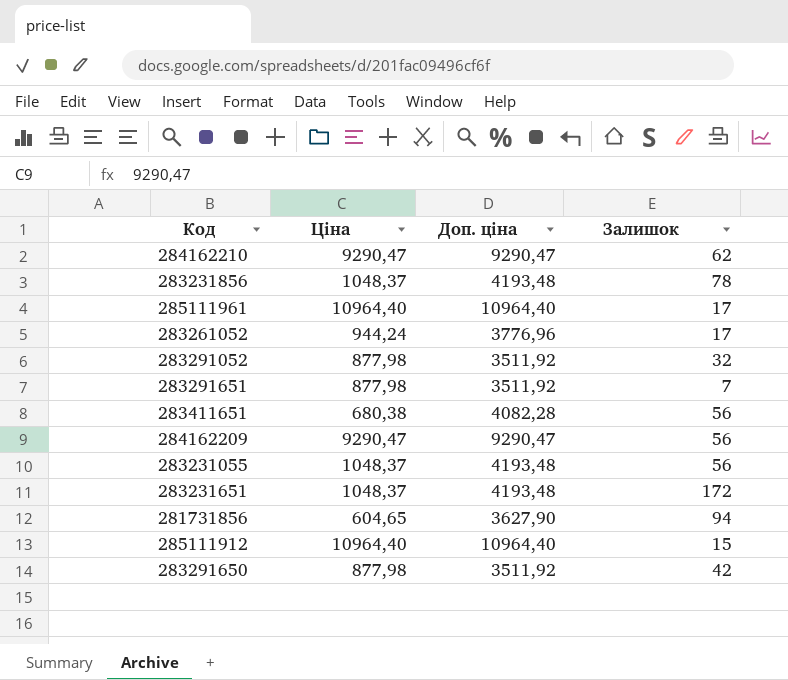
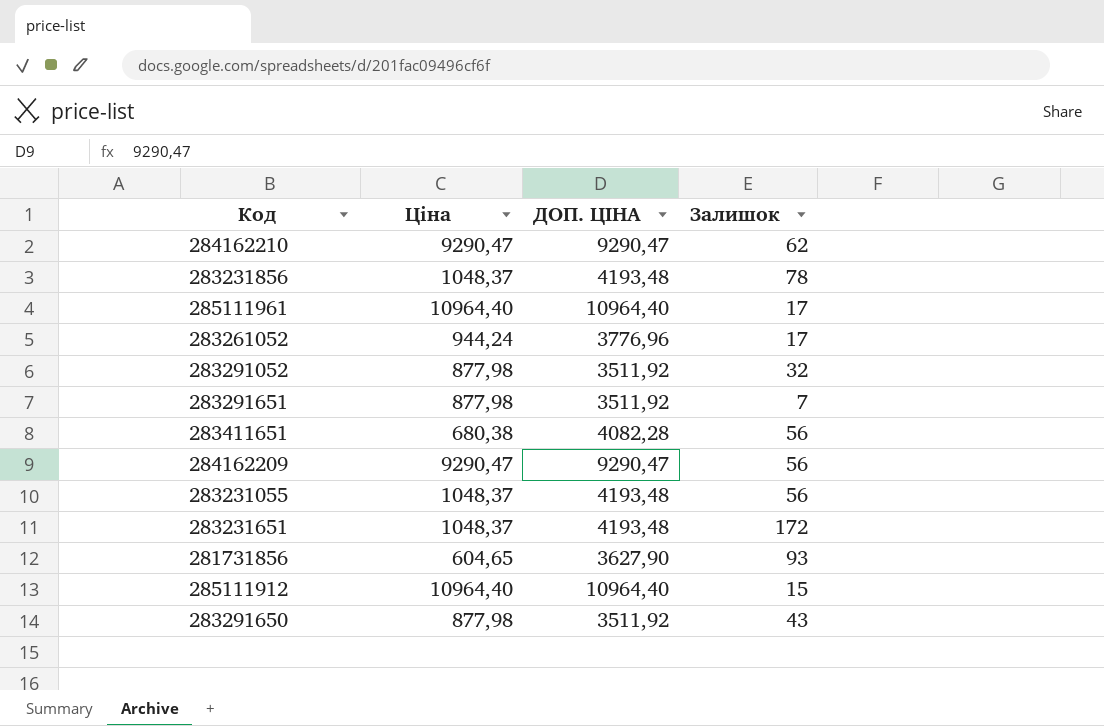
column name: Доп. ціна -> ДОП. ЦІНА
281731856 | Залишок: 94 -> 93
283291650 | Залишок: 42 -> 43

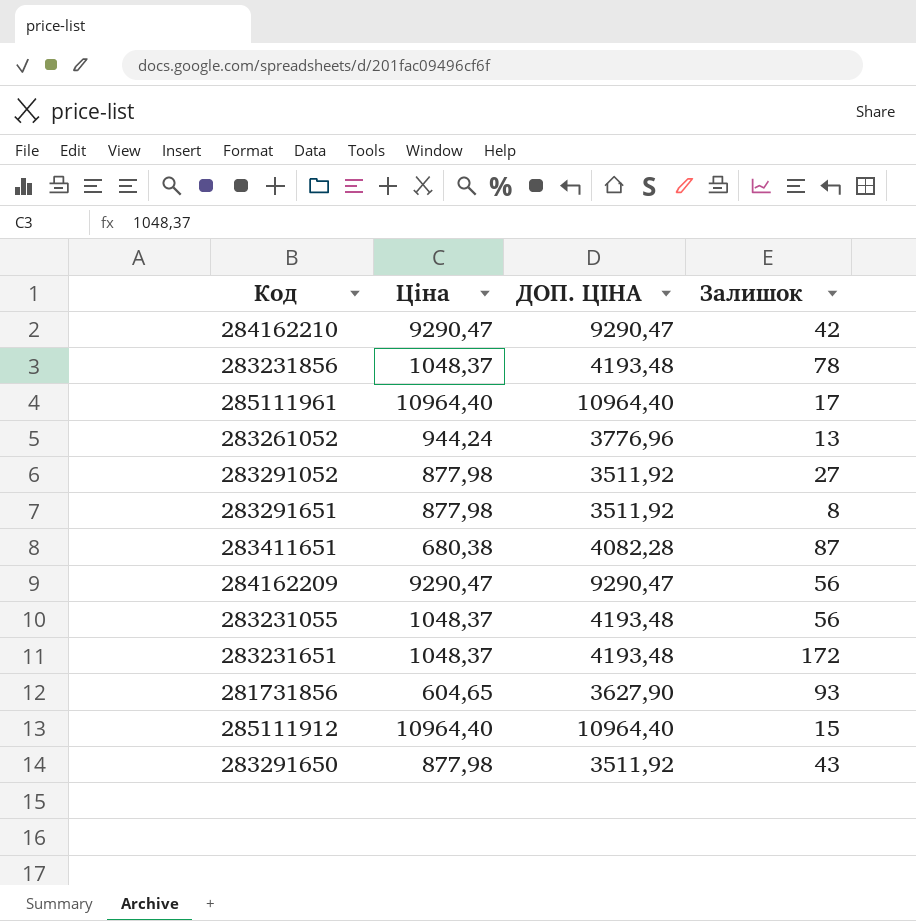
284162210 | Залишок: 62 -> 42
283261052 | Залишок: 17 -> 13
283291052 | Залишок: 32 -> 27
283291651 | Залишок: 7 -> 8
283411651 | Залишок: 56 -> 87

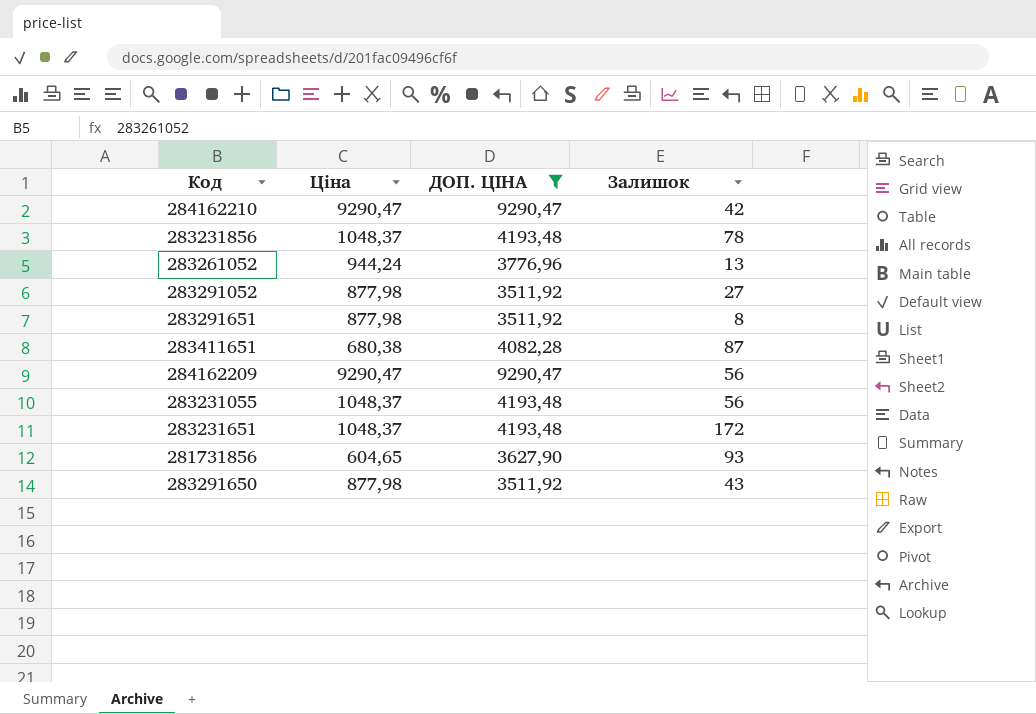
filter: none -> ДОП. ЦІНА != 10964,40

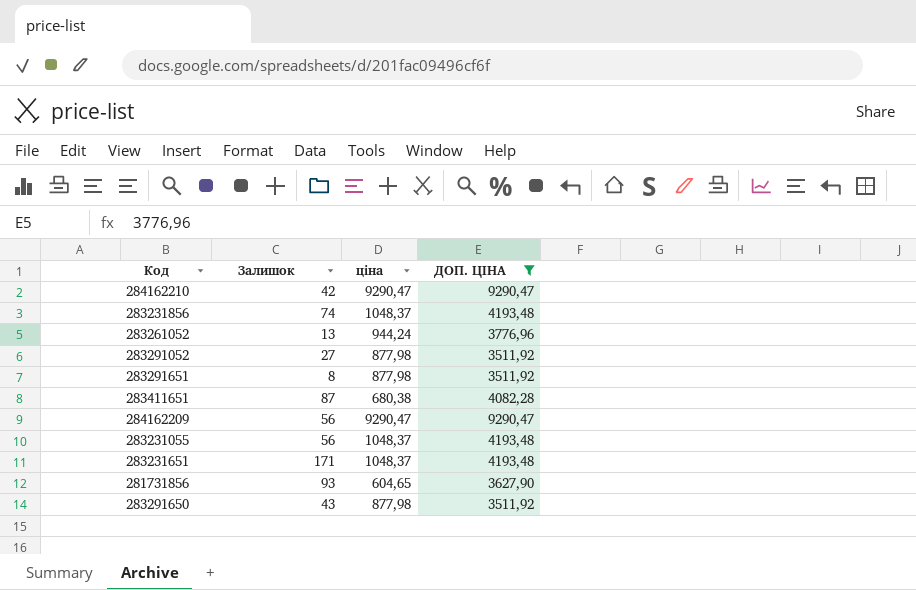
column Залишок | position: 4 -> 2
column name: Ціна -> ціна
283231856 | Залишок: 78 -> 74
283231651 | Залишок: 172 -> 171

